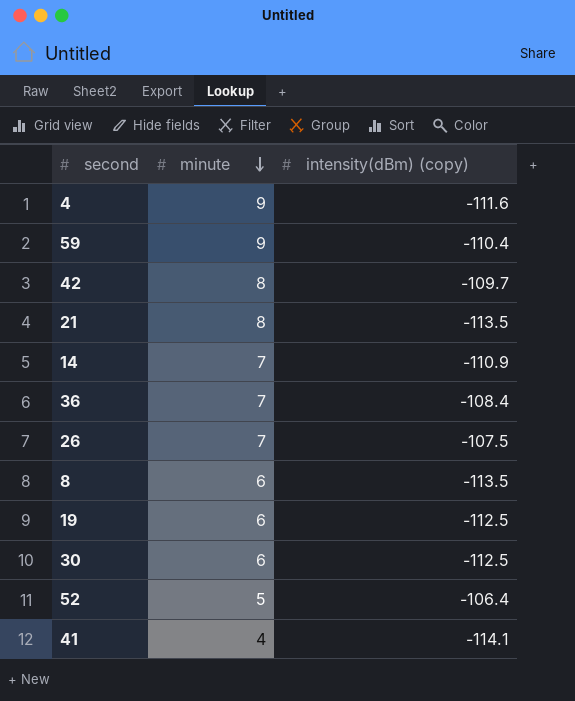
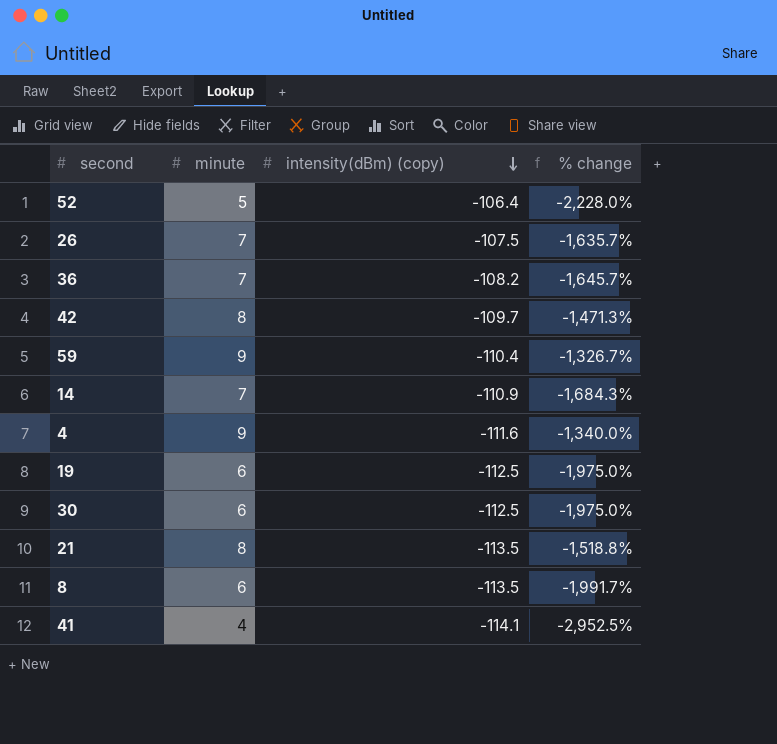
row order: minute descending -> intensity(dBm) (copy) descending
column % change | formula: none -> ([intensity(dBm) (copy)] - [minute]) / [minute]
36 | intensity(dBm) (copy): -108.4 -> -108.2

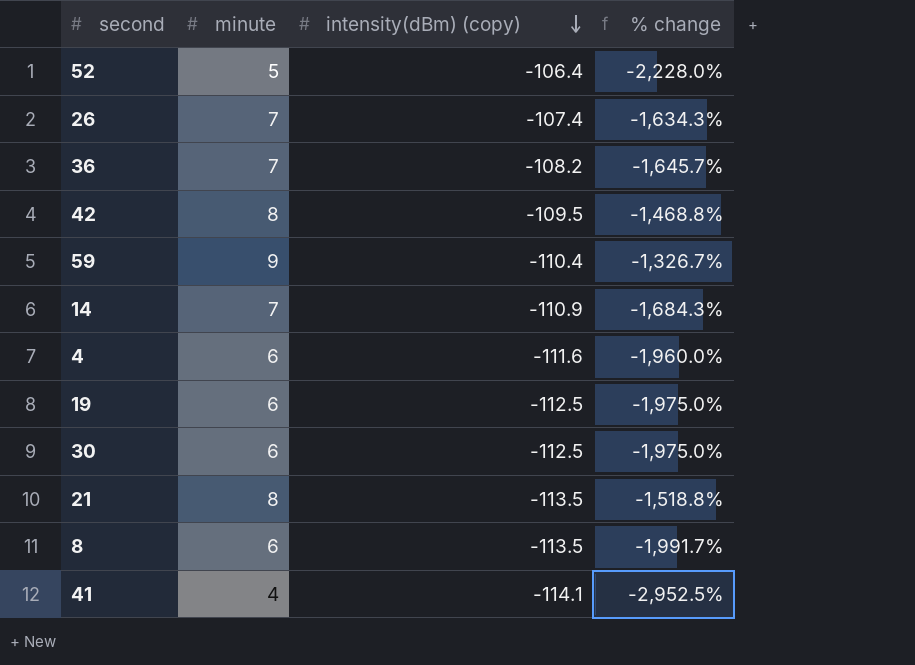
26 | intensity(dBm) (copy): -107.5 -> -107.4
26 | % change: -1,635.7% -> -1,634.3%
42 | intensity(dBm) (copy): -109.7 -> -109.5
42 | % change: -1,471.3% -> -1,468.8%
4 | minute: 9 -> 6
4 | % change: -1,340.0% -> -1,960.0%

